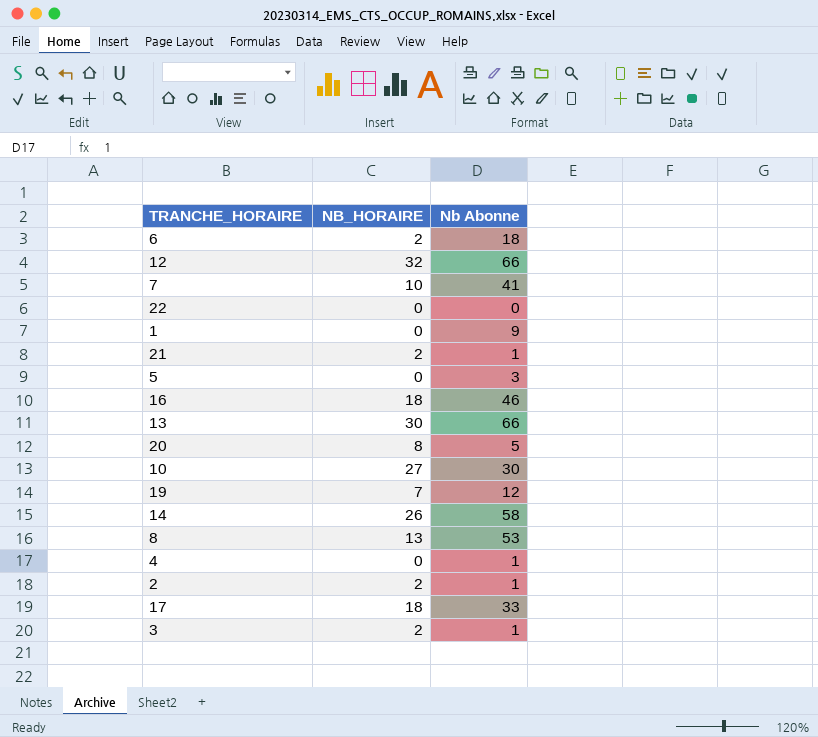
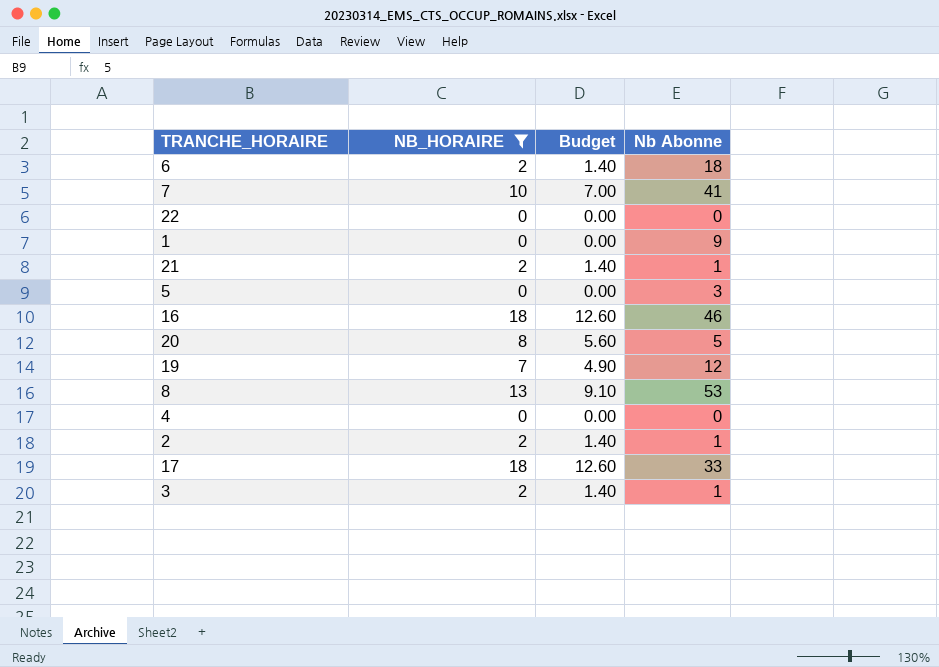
filter: none -> NB_HORAIRE <= 18
column Budget | formula: none -> [NB_HORAIRE] * 0.7
4 | Nb Abonne: 1 -> 0

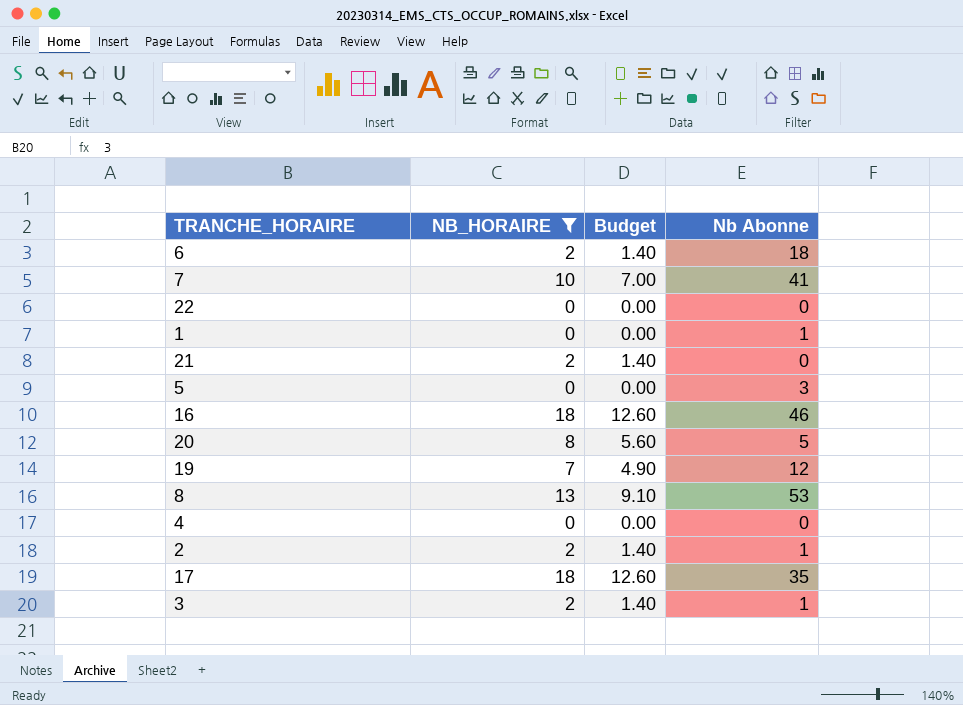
1 | Nb Abonne: 9 -> 1
21 | Nb Abonne: 1 -> 0
17 | Nb Abonne: 33 -> 35

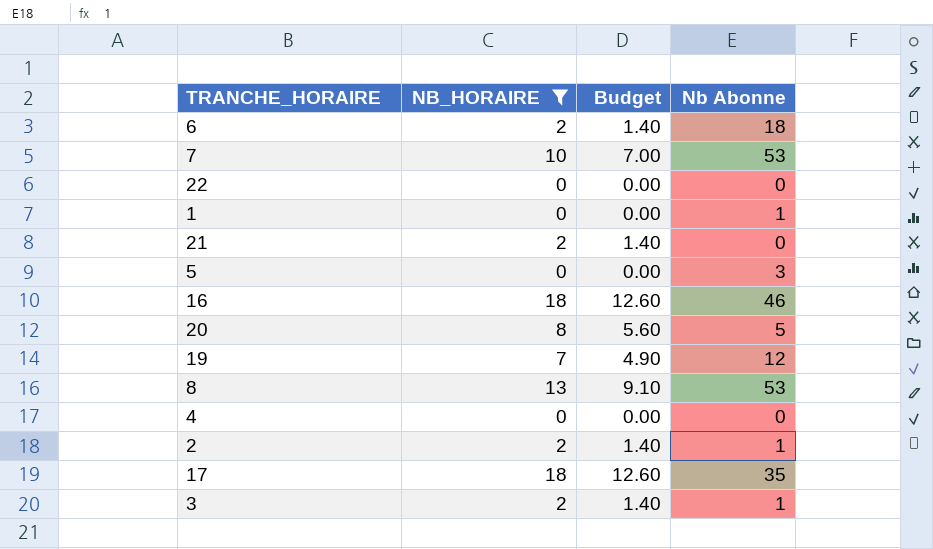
7 | Nb Abonne: 41 -> 53

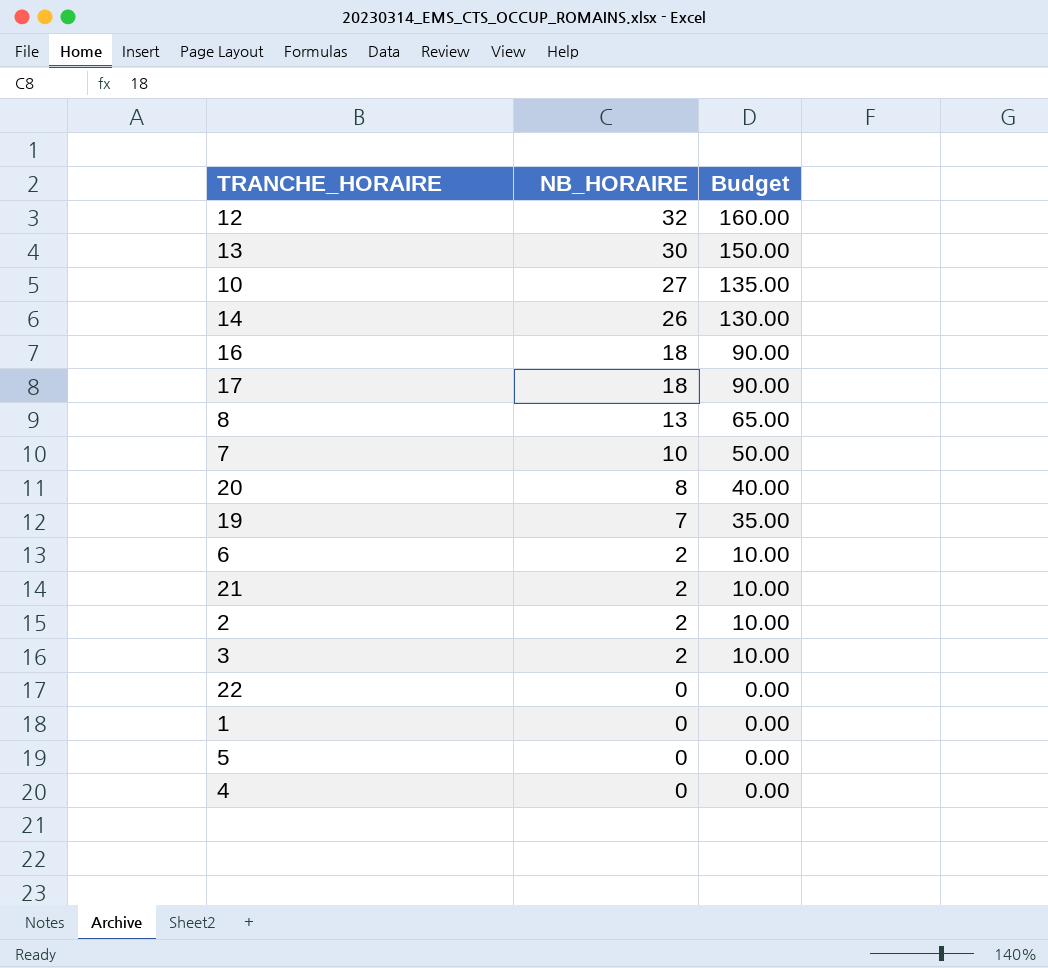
filter: NB_HORAIRE <= 18 -> none
row order: none -> NB_HORAIRE descending
column Nb Abonne | position: 4 -> none
column Budget | formula: [NB_HORAIRE] * 0.7 -> [NB_HORAIRE] * 5

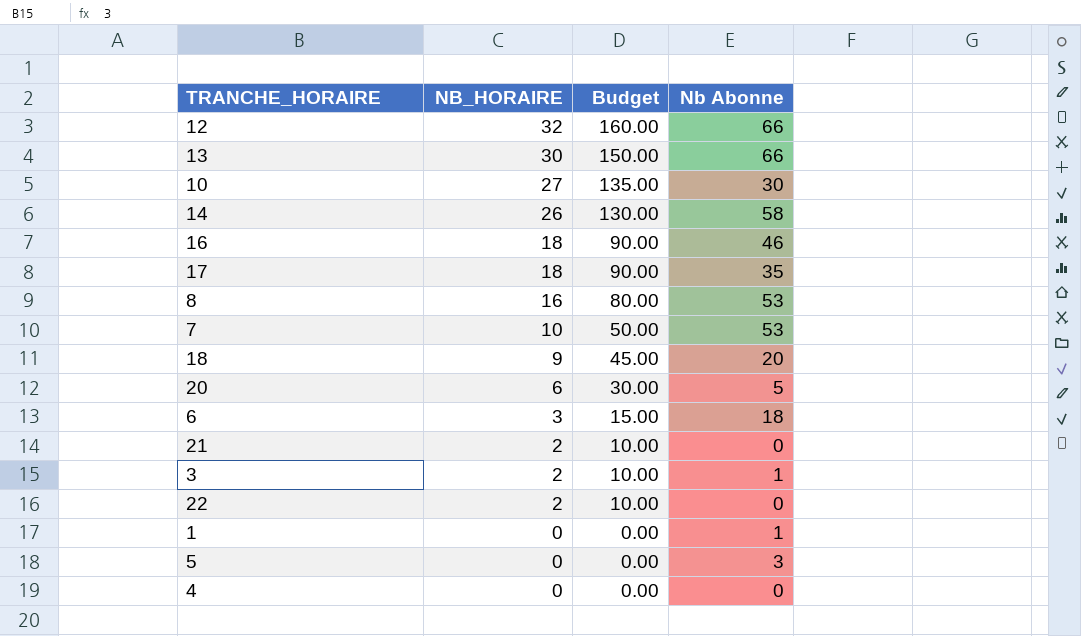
column Nb Abonne | position: none -> 4
row 19: 7 | 35.00 -> none
row 2: 2 | 10.00 -> none
8 | NB_HORAIRE: 13 -> 16
8 | Budget: 65.00 -> 80.00
row 18: none -> 9 | 45.00 | 20
20 | NB_HORAIRE: 8 -> 6
20 | Budget: 40.00 -> 30.00
6 | NB_HORAIRE: 2 -> 3
6 | Budget: 10.00 -> 15.00
22 | NB_HORAIRE: 0 -> 2
22 | Budget: 0.00 -> 10.00

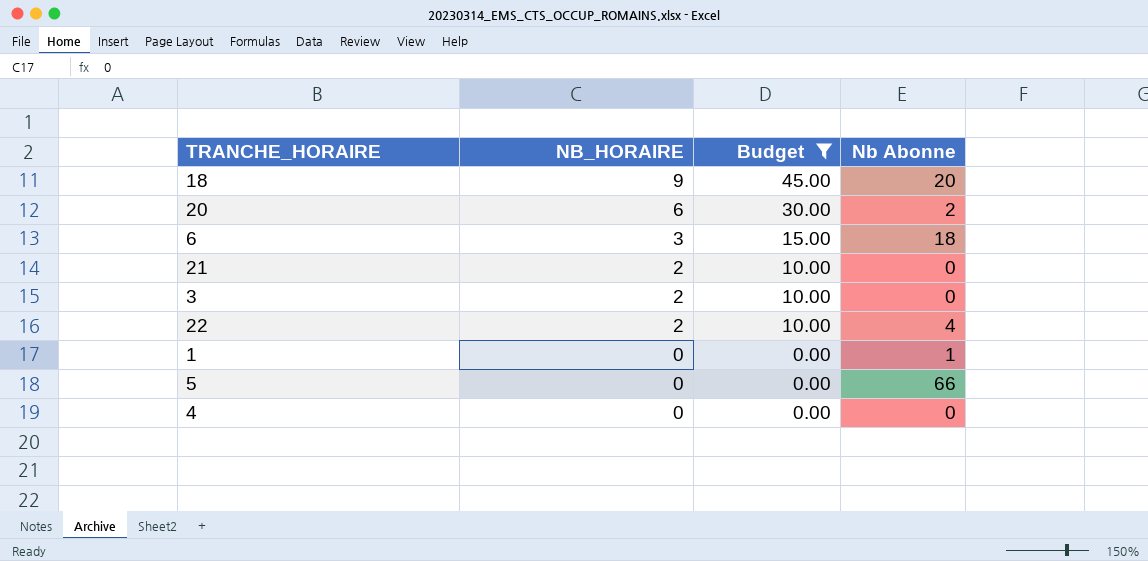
filter: none -> Budget <= 45.00
20 | Nb Abonne: 5 -> 2
3 | Nb Abonne: 1 -> 0
22 | Nb Abonne: 0 -> 4
5 | Nb Abonne: 3 -> 66

